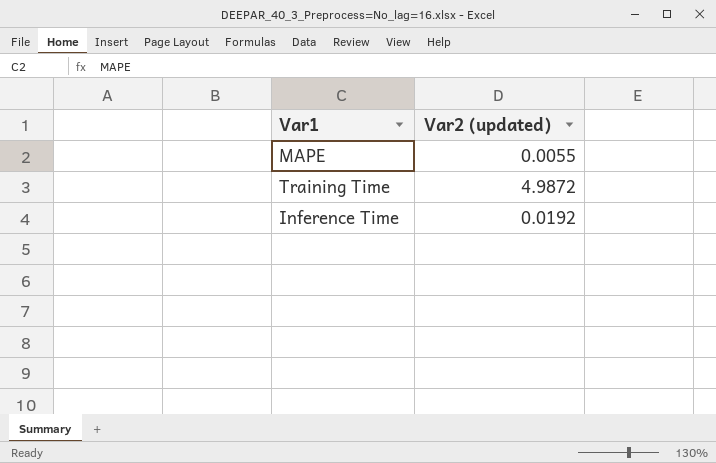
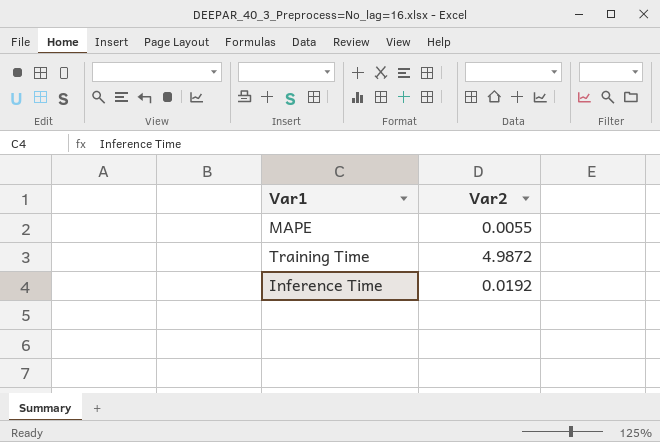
column name: Var2 (updated) -> Var2

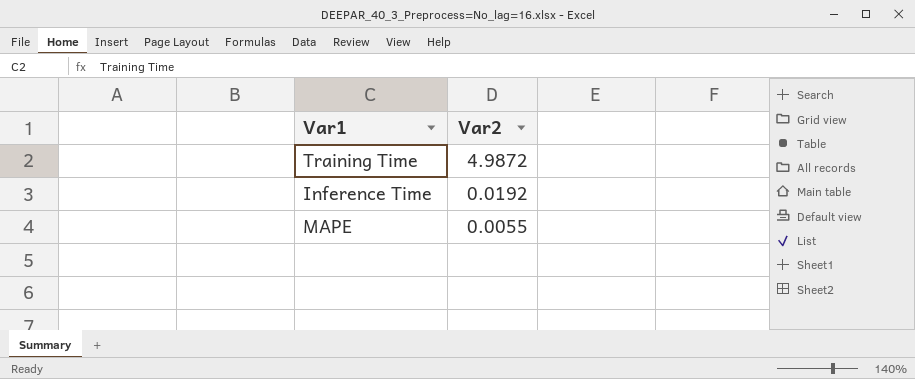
row order: none -> Var2 descending

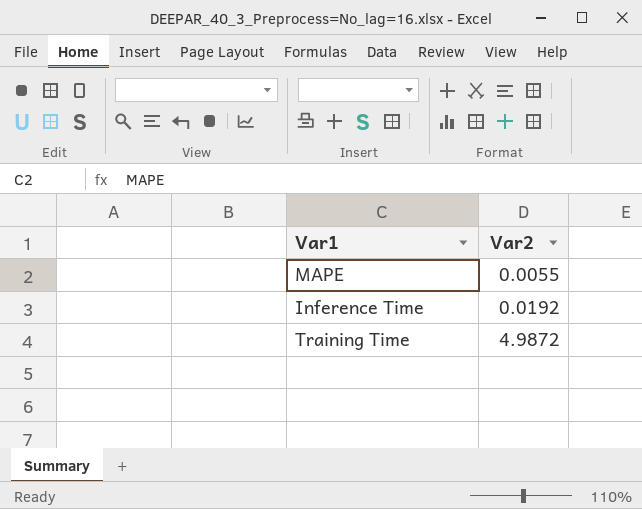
row order: Var2 descending -> Var2 ascending

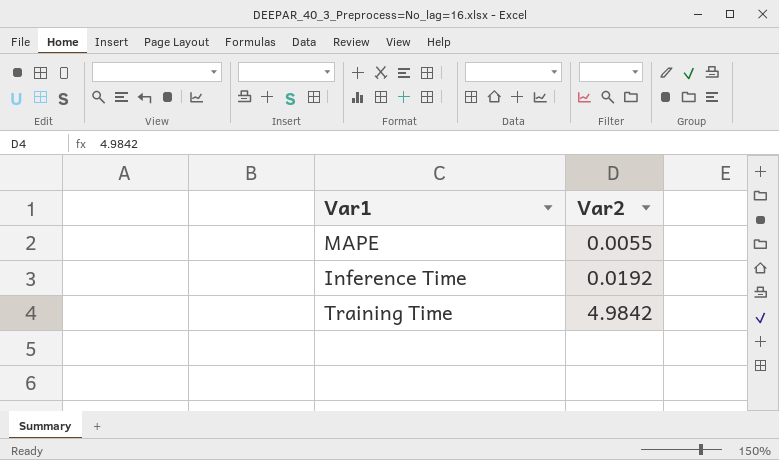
Training Time | Var2: 4.9872 -> 4.9842

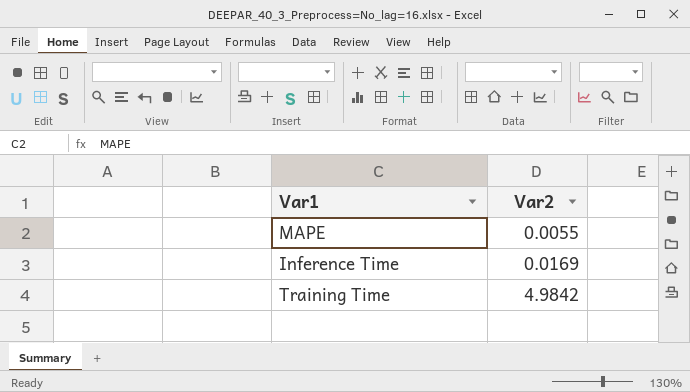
Inference Time | Var2: 0.0192 -> 0.0169

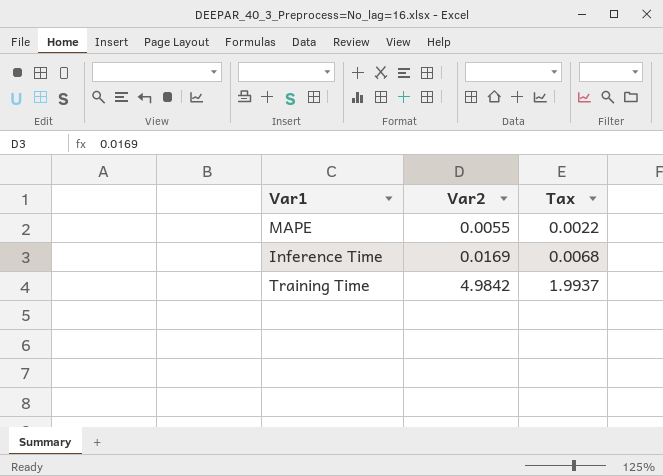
column Tax | formula: none -> [Var2] * 0.4

